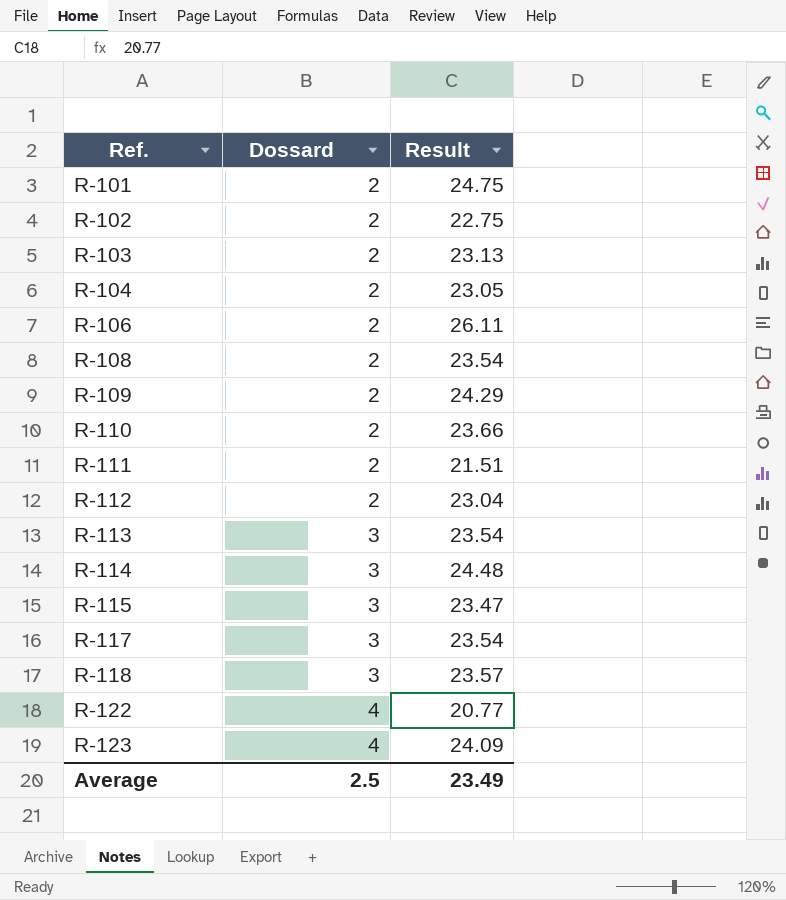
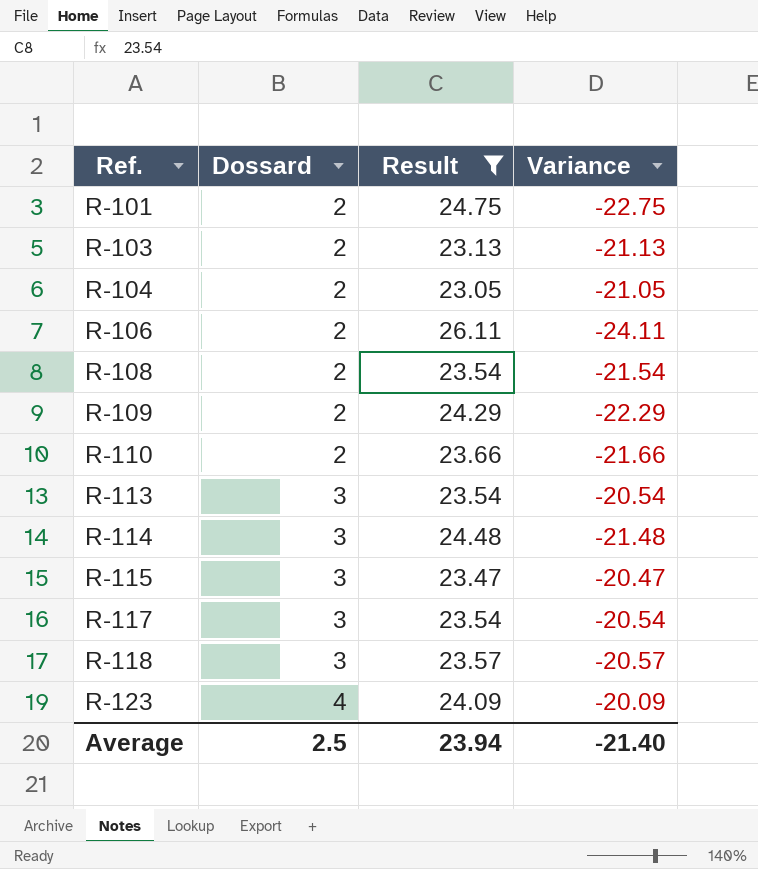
filter: none -> Result >= 23.05
column Variance | formula: none -> [Dossard] - [Result]
Average | Result: 23.49 -> 23.94

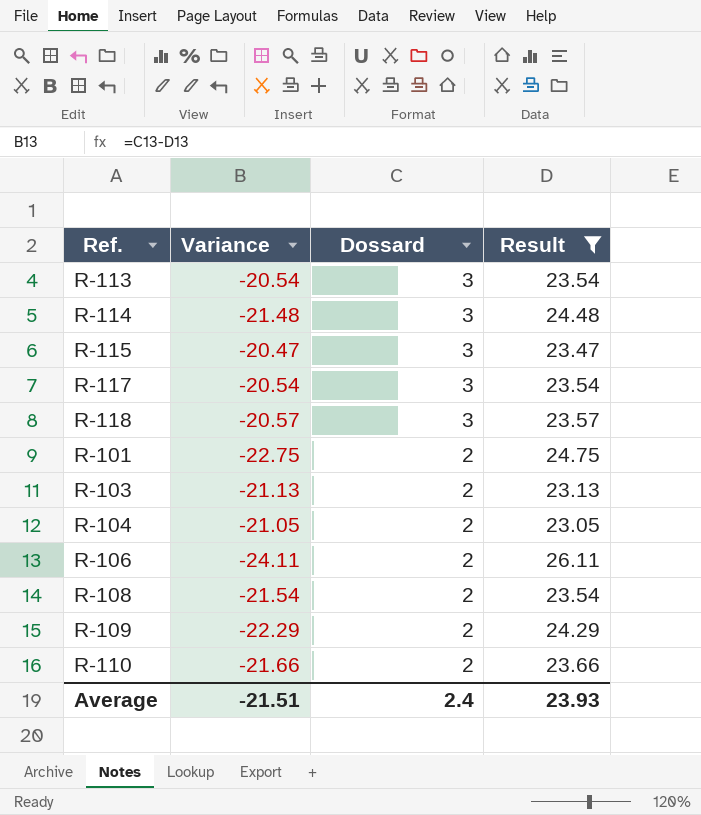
row order: Ref. ascending -> Dossard descending
column Variance | position: 4 -> 2
row R-123: 4 | 24.09 | -20.09 -> none
Average | Variance: -21.40 -> -21.51
Average | Dossard: 2.5 -> 2.4
Average | Result: 23.94 -> 23.93

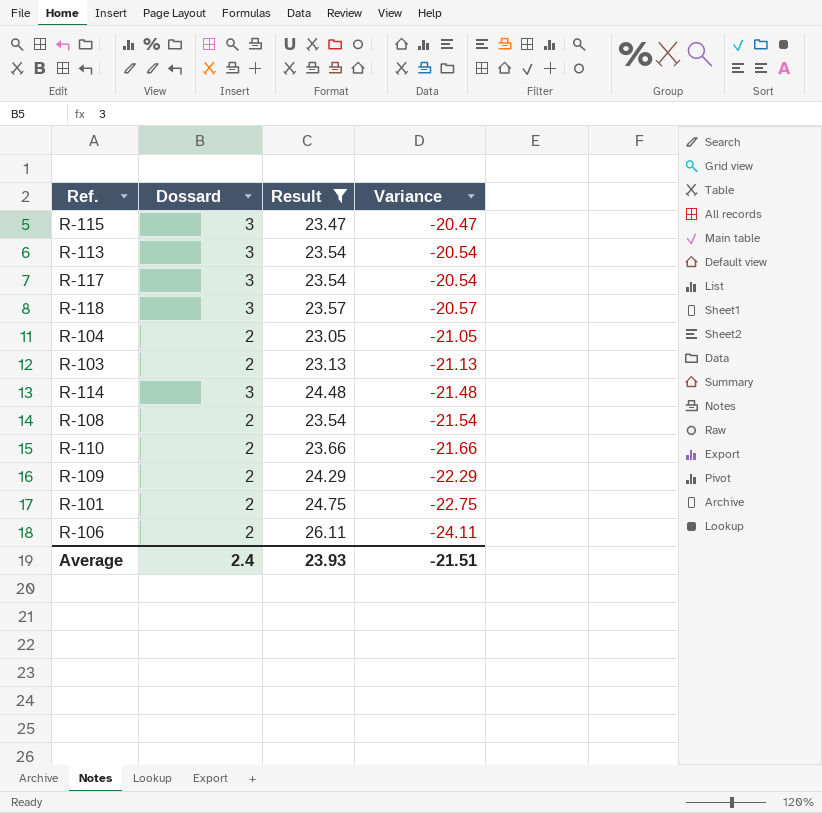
row order: Dossard descending -> Variance descending
column Variance | position: 2 -> 4

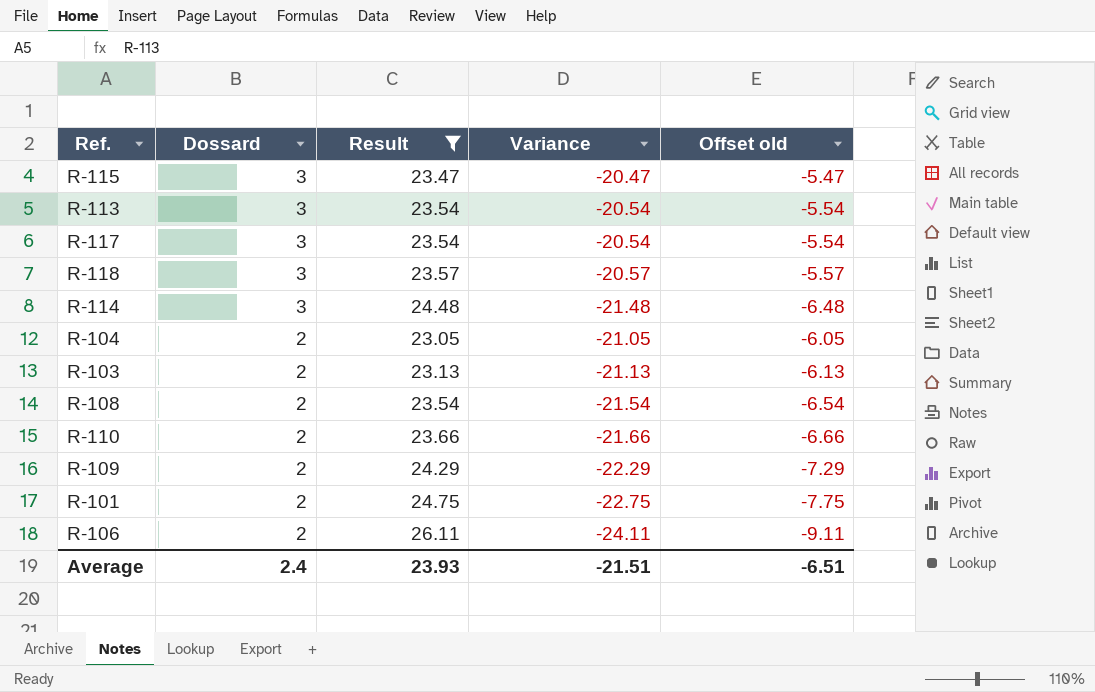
row order: Variance descending -> Dossard descending
column Offset old | formula: none -> [Variance] + 15

